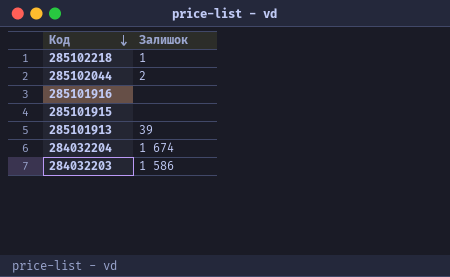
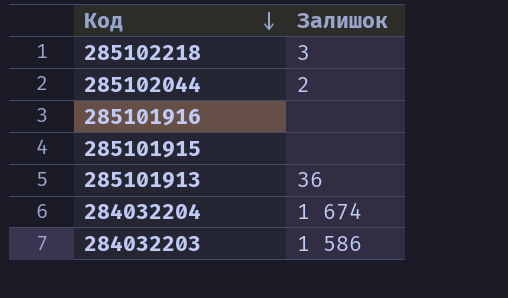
285102218 | Залишок: 1 -> 3
285101913 | Залишок: 39 -> 36

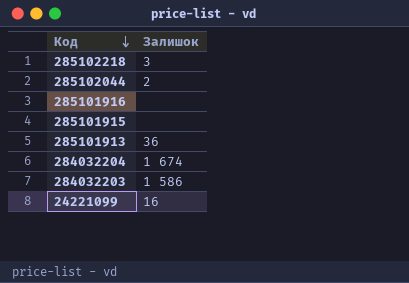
row 24221099: none -> 16

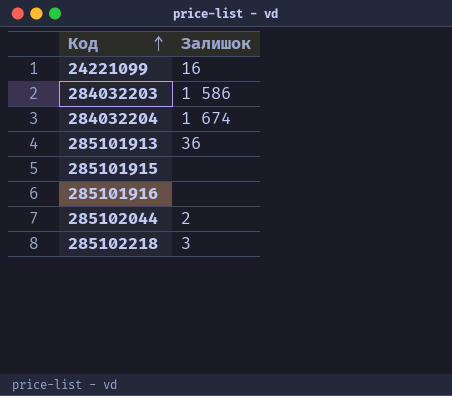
row order: Код descending -> Код ascending

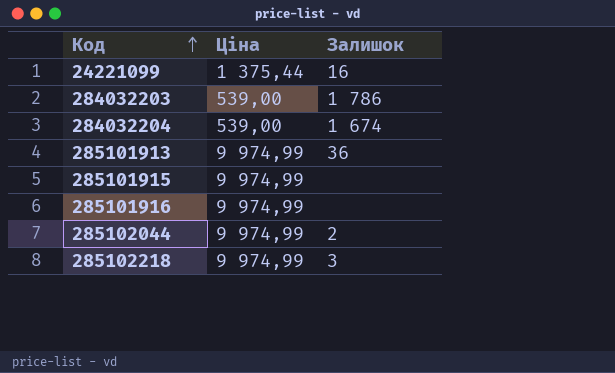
column Ціна | position: none -> 2
284032203 | Залишок: 1 586 -> 1 786

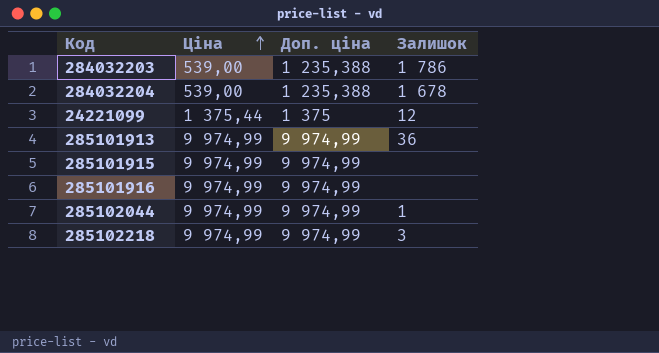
row order: Код ascending -> Ціна ascending
column Доп. ціна | position: none -> 3
284032204 | Залишок: 1 674 -> 1 678
24221099 | Залишок: 16 -> 12
285102044 | Залишок: 2 -> 1

